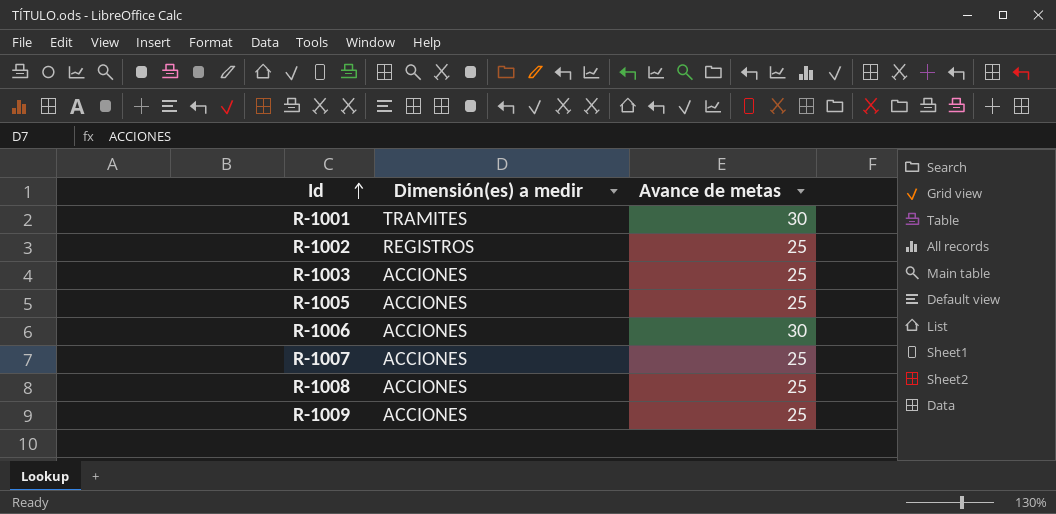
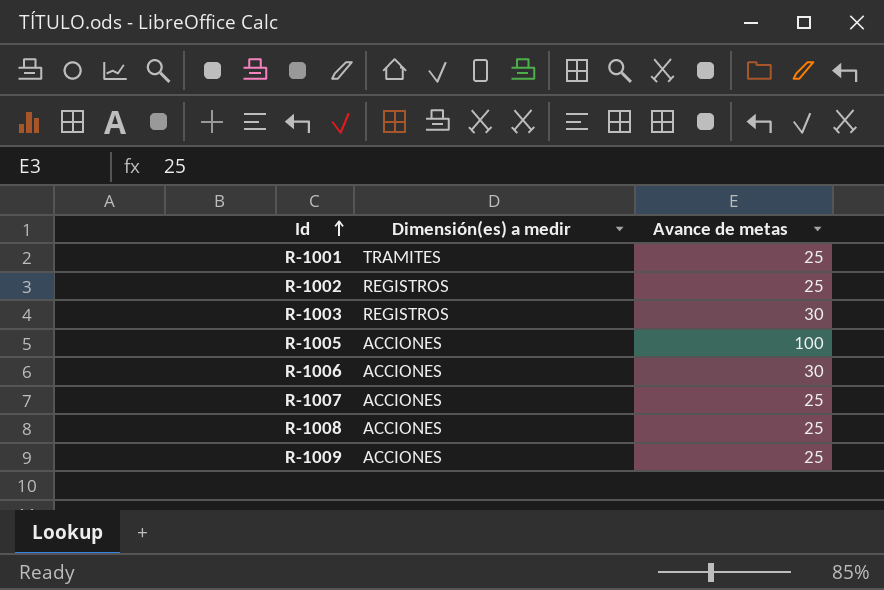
R-1001 | Avance de metas: 30 -> 25
R-1003 | Dimensión(es) a medir: ACCIONES -> REGISTROS
R-1003 | Avance de metas: 25 -> 30
R-1005 | Avance de metas: 25 -> 100

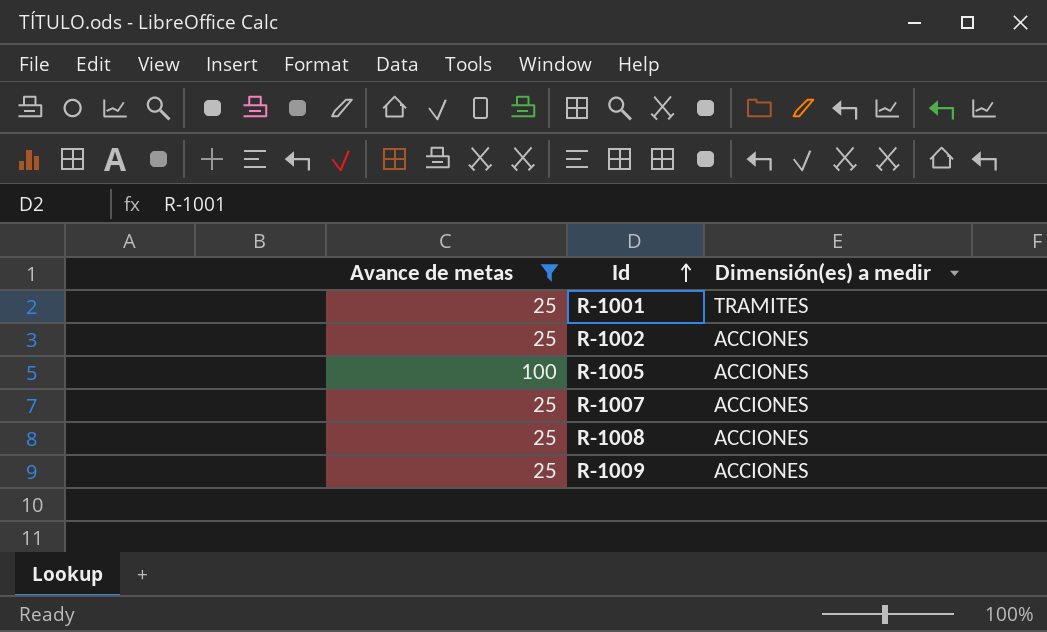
filter: none -> Avance de metas != 30
column Avance de metas | position: 3 -> 1
R-1002 | Dimensión(es) a medir: REGISTROS -> ACCIONES

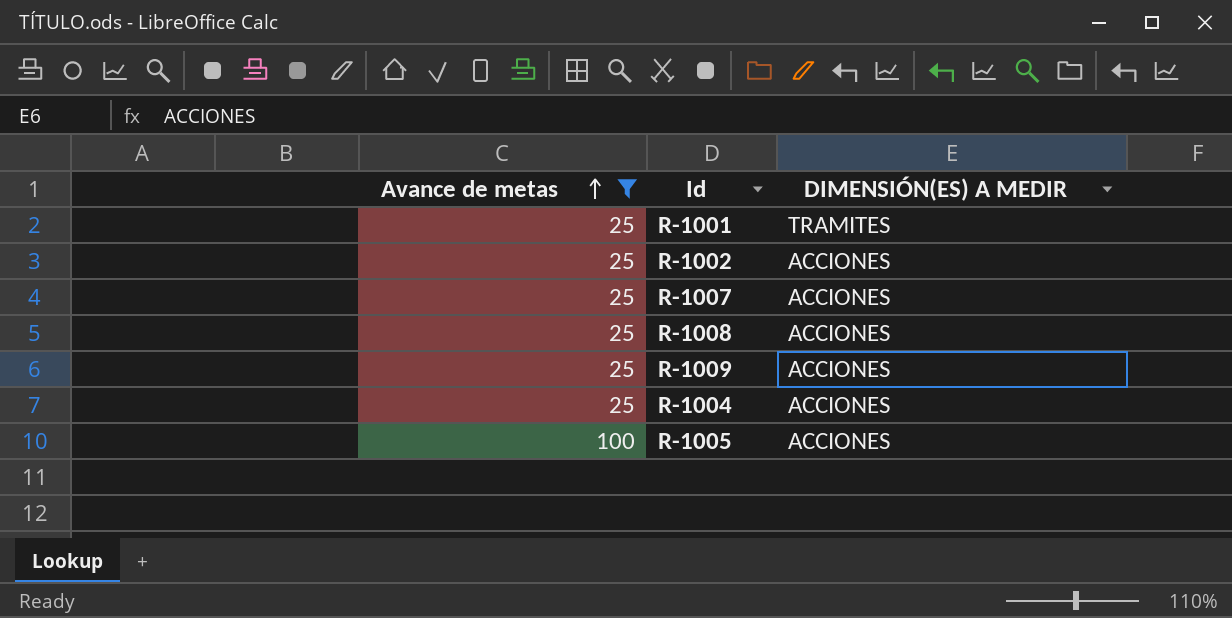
row order: Id ascending -> Avance de metas ascending
column name: Dimensión(es) a medir -> DIMENSIÓN(ES) A MEDIR
row R-1004: none -> 25 | ACCIONES

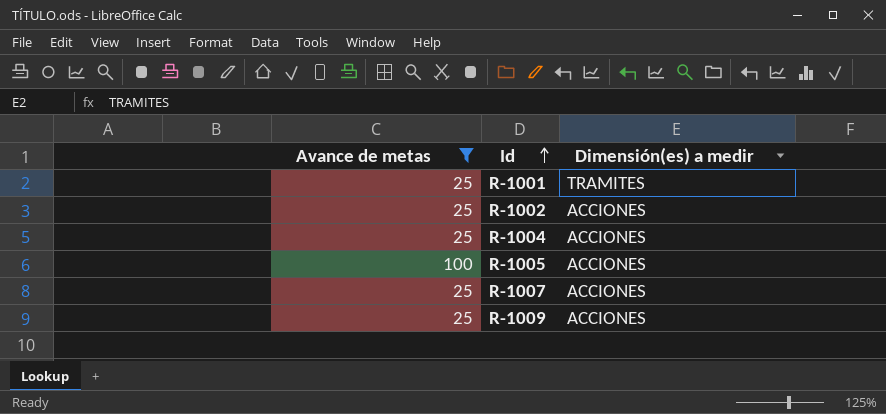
row order: Avance de metas ascending -> Id ascending
column name: DIMENSIÓN(ES) A MEDIR -> Dimensión(es) a medir
row R-1008: 25 | ACCIONES -> none

